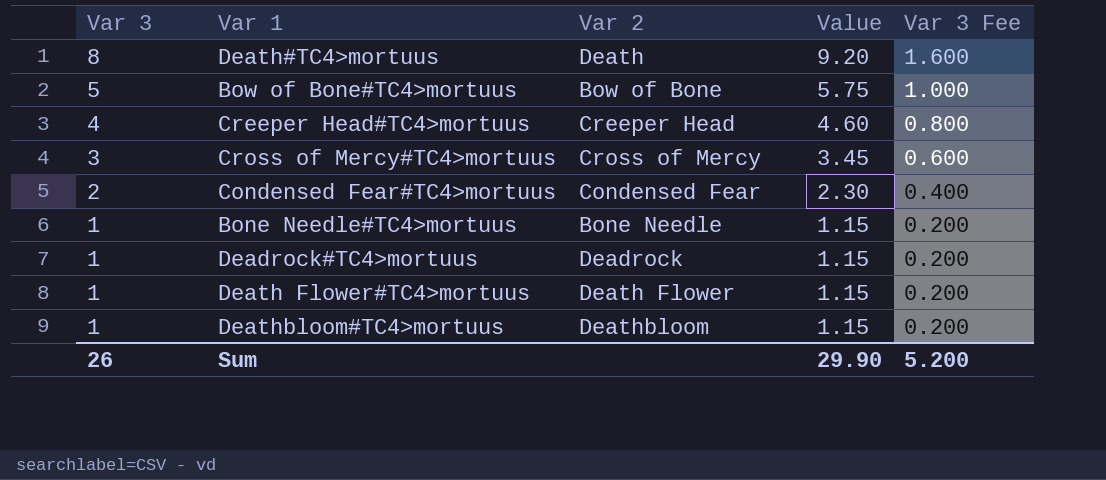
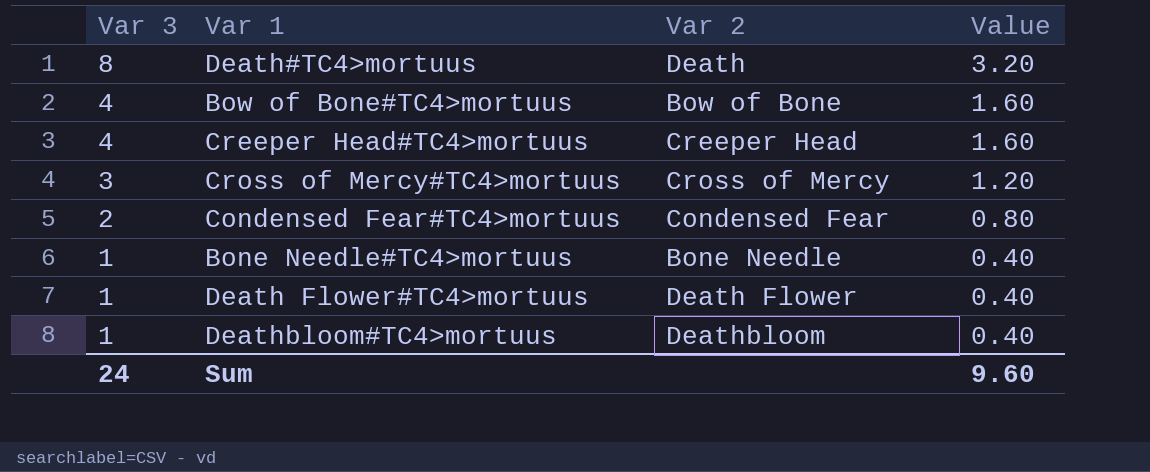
column Var 3 Fee | formula: [Var 3] * 0.2 -> none
column Value | formula: [Var 3] * 1.15 -> [Var 3] * 0.4
row Deadrock#TC4>mortuus: 1 | Deadrock | 1.15 | 0.200 -> none
Bow of Bone#TC4>mortuus | Var 3: 5 -> 4
Sum | Var 3: 26 -> 24
Sum | Value: 29.90 -> 9.60

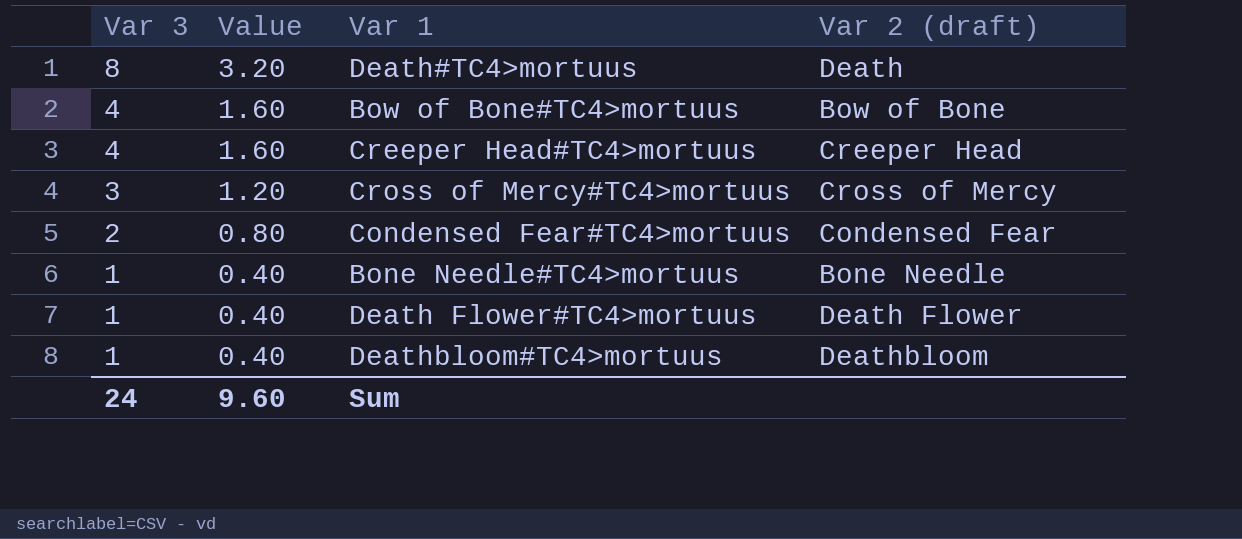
column Value | position: 4 -> 2
column name: Var 2 -> Var 2 (draft)

